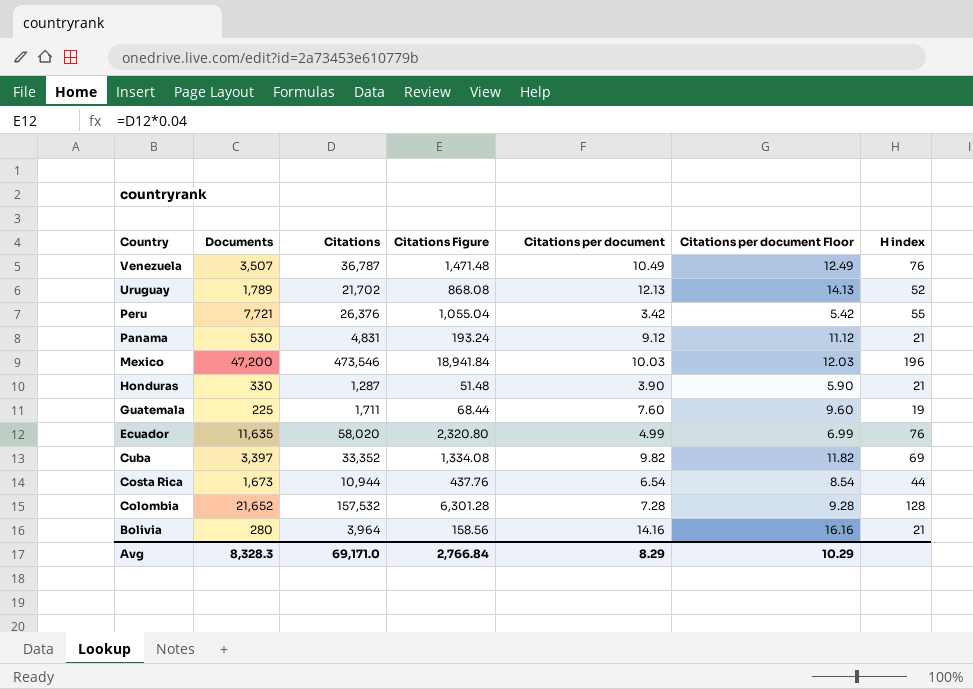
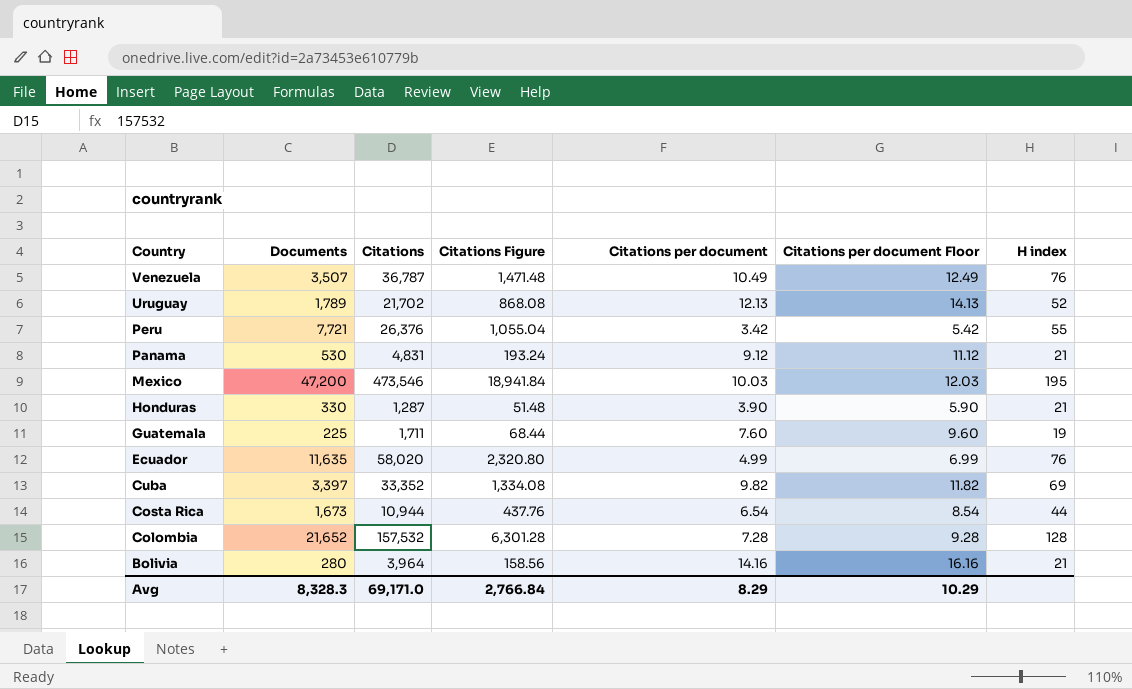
Mexico | H index: 196 -> 195

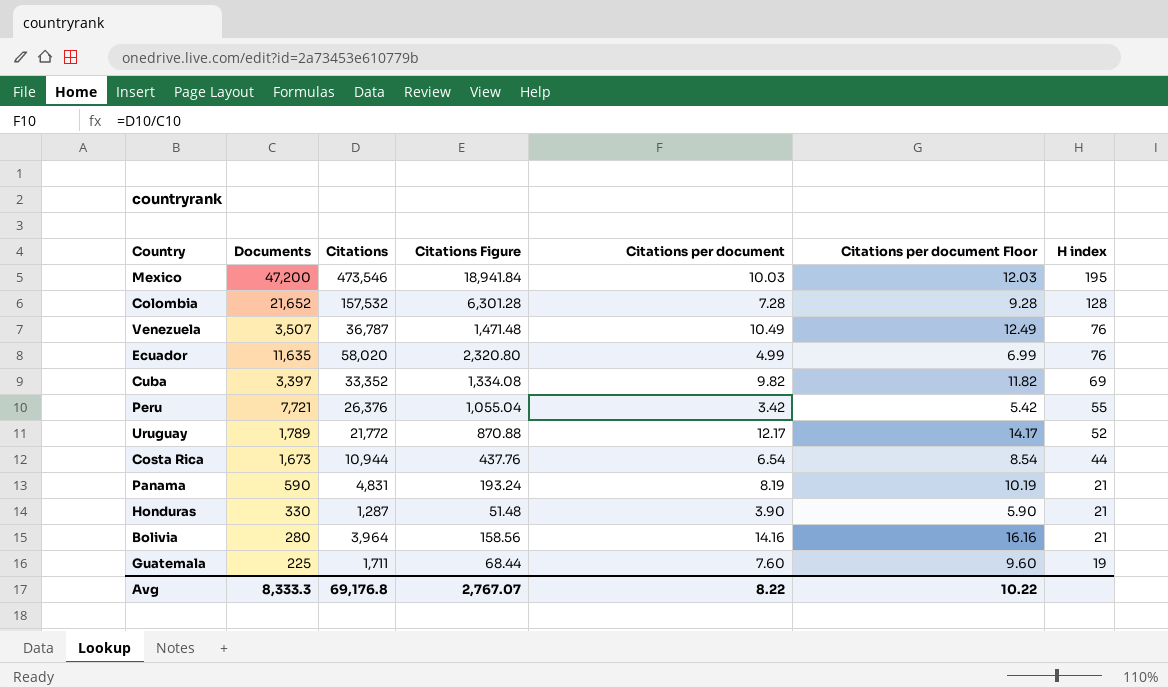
row order: Country descending -> H index descending
Uruguay | Citations: 21,702 -> 21,772
Uruguay | Citations Figure: 868.08 -> 870.88
Uruguay | Citations per document: 12.13 -> 12.17
Uruguay | Citations per document Floor: 14.13 -> 14.17
Panama | Documents: 530 -> 590
Panama | Citations per document: 9.12 -> 8.19
Panama | Citations per document Floor: 11.12 -> 10.19
Avg | Documents: 8,328.3 -> 8,333.3
Avg | Citations: 69,171.0 -> 69,176.8
Avg | Citations Figure: 2,766.84 -> 2,767.07
Avg | Citations per document: 8.29 -> 8.22
Avg | Citations per document Floor: 10.29 -> 10.22

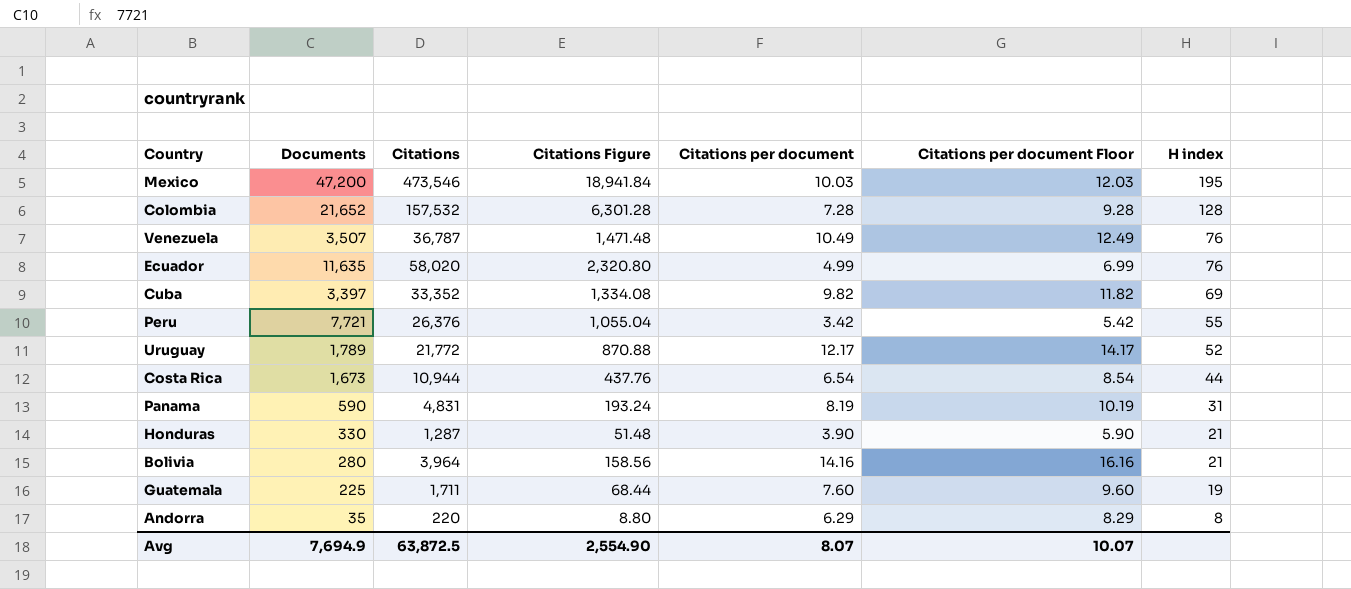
Panama | H index: 21 -> 31
row Andorra: none -> 35 | 220 | 8.80 | 6.29 | 8.29 | 8
Avg | Documents: 8,333.3 -> 7,694.9
Avg | Citations: 69,176.8 -> 63,872.5
Avg | Citations Figure: 2,767.07 -> 2,554.90
Avg | Citations per document: 8.22 -> 8.07
Avg | Citations per document Floor: 10.22 -> 10.07

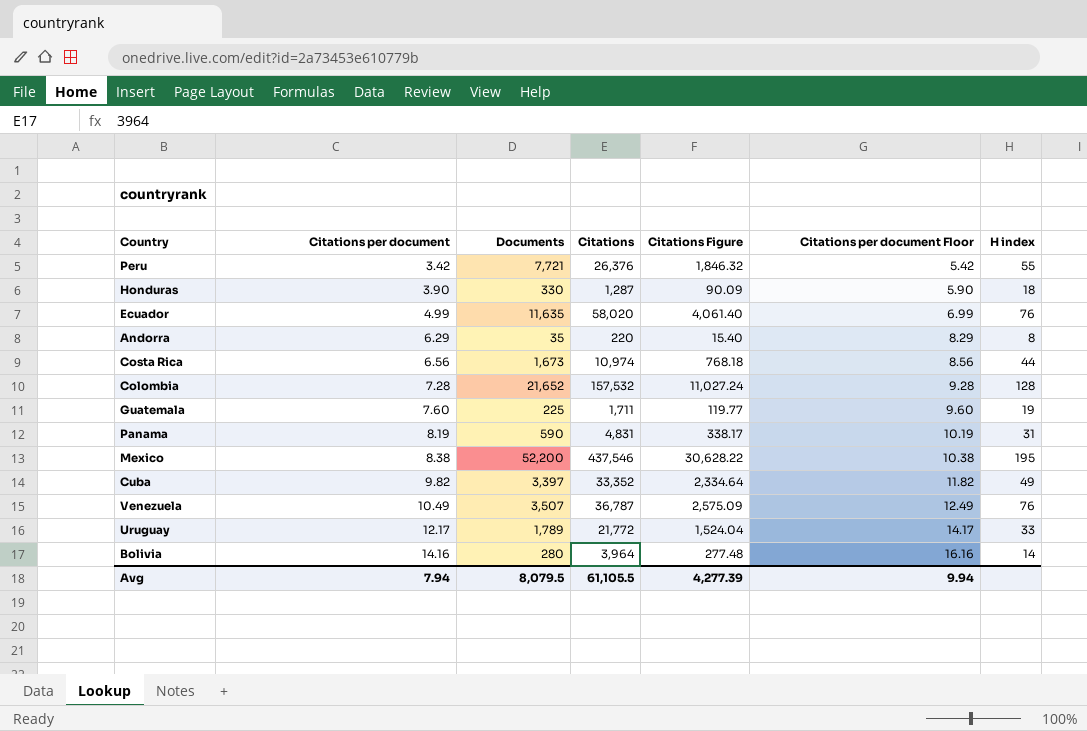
row order: H index descending -> Citations per document ascending
column Citations per document | position: 5 -> 2
column Citations Figure | formula: [Citations] * 0.04 -> [Citations] * 0.07
Honduras | H index: 21 -> 18
Costa Rica | Citations per document: 6.54 -> 6.56
Costa Rica | Citations: 10,944 -> 10,974
Costa Rica | Citations per document Floor: 8.54 -> 8.56
Mexico | Citations per document: 10.03 -> 8.38
Mexico | Documents: 47,200 -> 52,200
Mexico | Citations: 473,546 -> 437,546
Mexico | Citations per document Floor: 12.03 -> 10.38
Cuba | H index: 69 -> 49
Uruguay | H index: 52 -> 33
Bolivia | H index: 21 -> 14
Avg | Citations per document: 8.07 -> 7.94
Avg | Documents: 7,694.9 -> 8,079.5
Avg | Citations: 63,872.5 -> 61,105.5
Avg | Citations Figure: 2,554.90 -> 4,277.39
Avg | Citations per document Floor: 10.07 -> 9.94

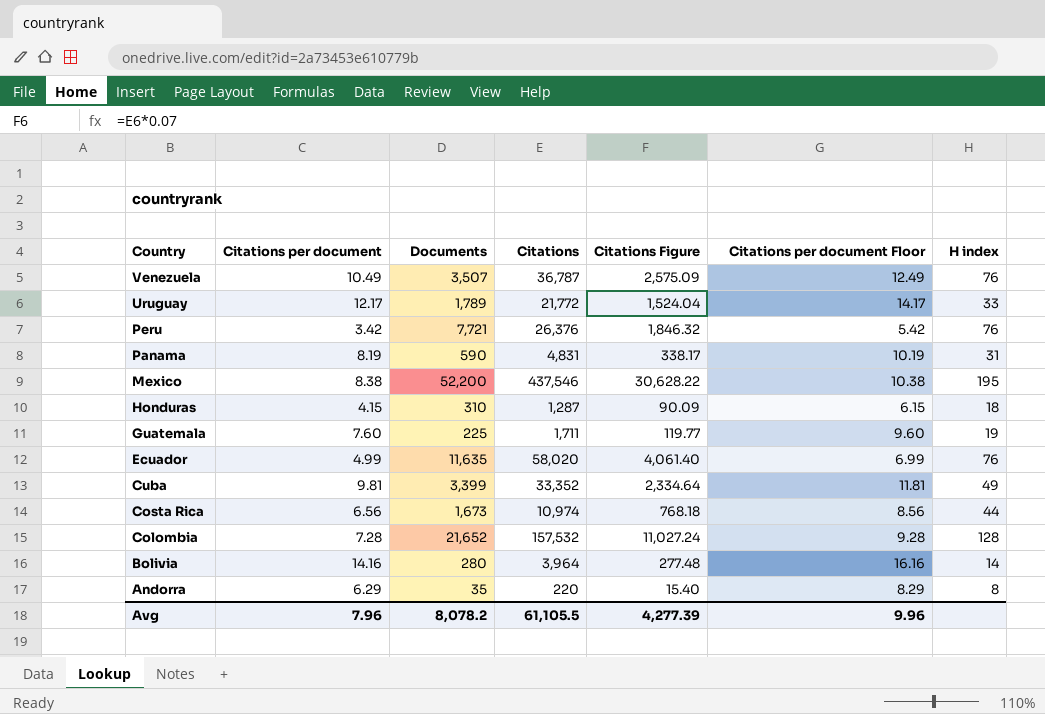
row order: Citations per document ascending -> Country descending
Peru | H index: 55 -> 76
Honduras | Citations per document: 3.90 -> 4.15
Honduras | Documents: 330 -> 310
Honduras | Citations per document Floor: 5.90 -> 6.15
Cuba | Citations per document: 9.82 -> 9.81
Cuba | Documents: 3,397 -> 3,399
Cuba | Citations per document Floor: 11.82 -> 11.81
Avg | Citations per document: 7.94 -> 7.96
Avg | Documents: 8,079.5 -> 8,078.2
Avg | Citations per document Floor: 9.94 -> 9.96

